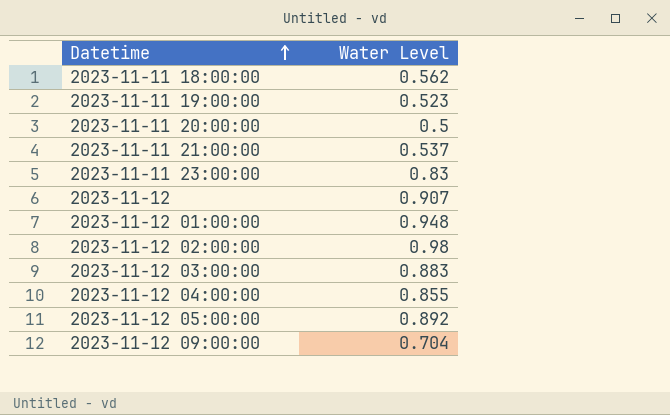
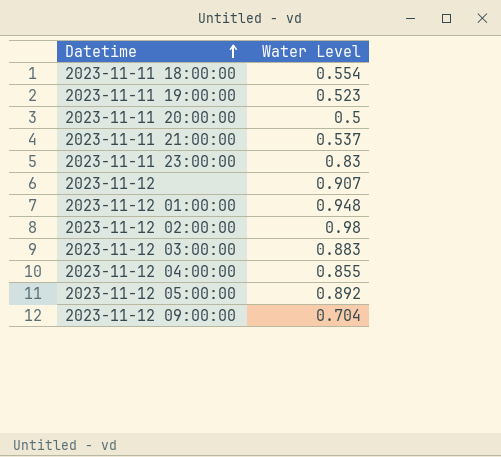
2023-11-11 18:00:00 | Water Level: 0.562 -> 0.554

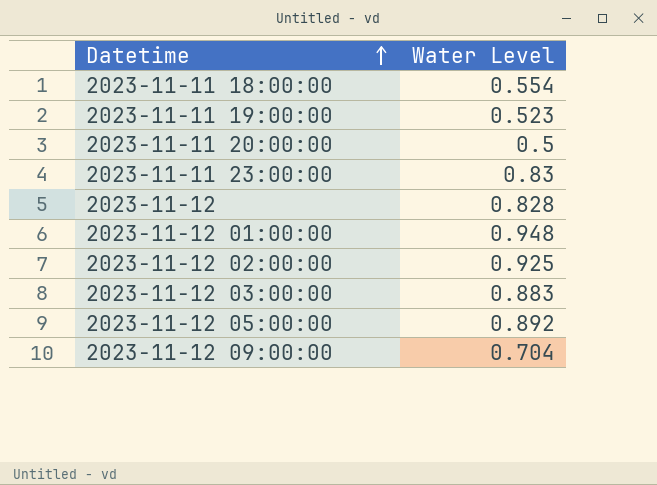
row 2023-11-11 21:00:00: 0.537 -> none
row 2023-11-12 04:00:00: 0.855 -> none
2023-11-12 | Water Level: 0.907 -> 0.828
2023-11-12 02:00:00 | Water Level: 0.98 -> 0.925

